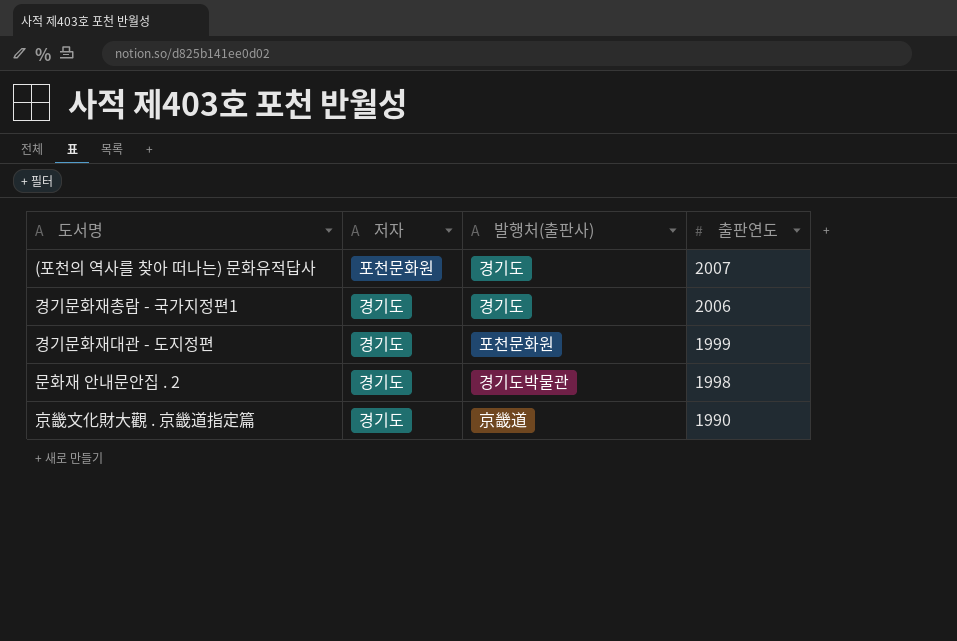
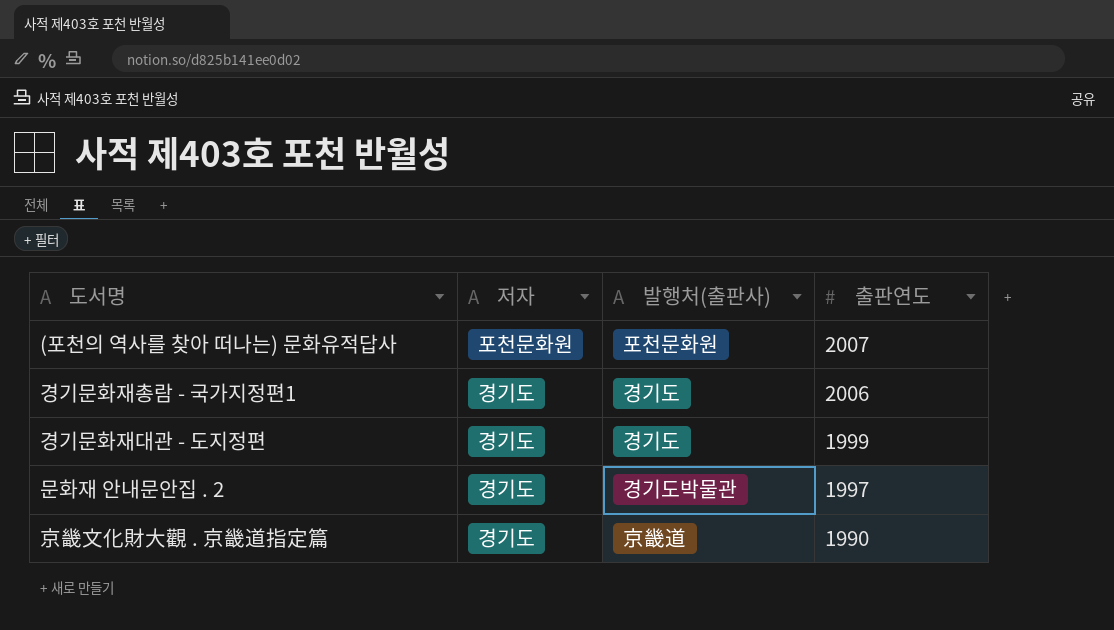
(포천의 역사를 찾아 떠나는) 문화유적답사 | 발행처(출판사): 경기도 -> 포천문화원
경기문화재대관 - 도지정편 | 발행처(출판사): 포천문화원 -> 경기도
문화재 안내문안집 . 2 | 출판연도: 1998 -> 1997

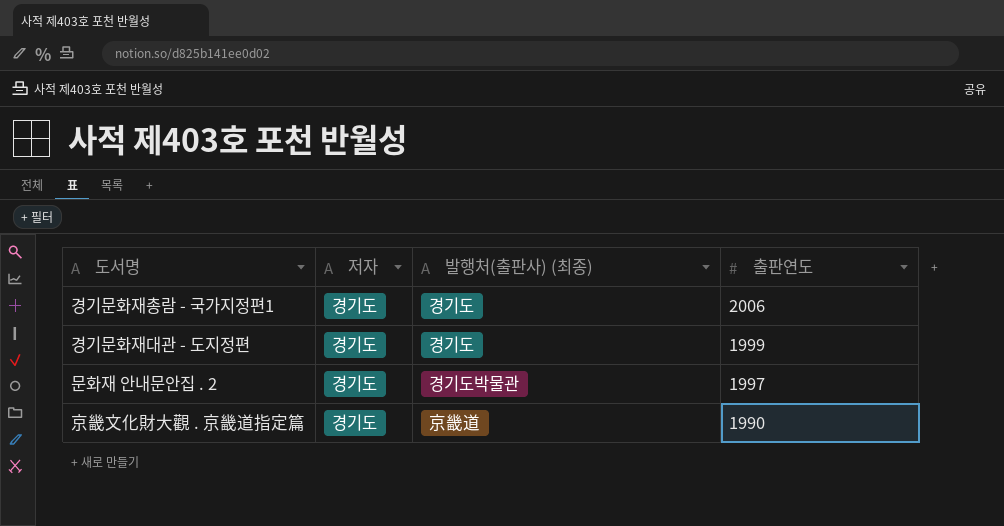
column name: 발행처(출판사) -> 발행처(출판사) (최종)
row (포천의 역사를 찾아 떠나는) 문화유적답사: 포천문화원 | 포천문화원 | 2007 -> none

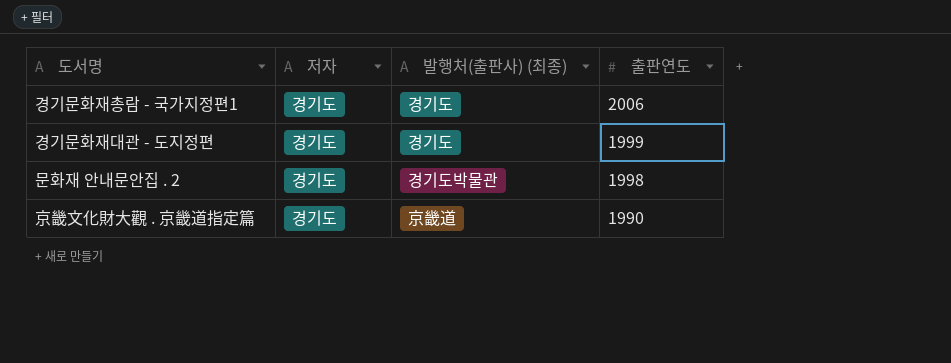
문화재 안내문안집 . 2 | 출판연도: 1997 -> 1998

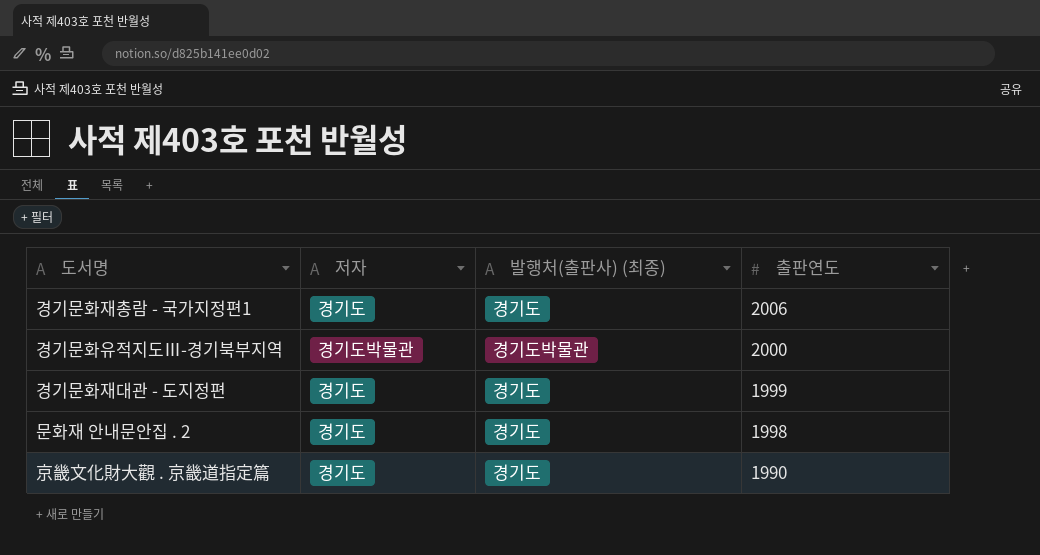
row 경기문화유적지도Ⅲ-경기북부지역: none -> 경기도박물관 | 경기도박물관 | 2000
문화재 안내문안집 . 2 | 발행처(출판사) (최종): 경기도박물관 -> 경기도
京畿文化財大觀 . 京畿道指定篇 | 발행처(출판사) (최종): 京畿道 -> 경기도

